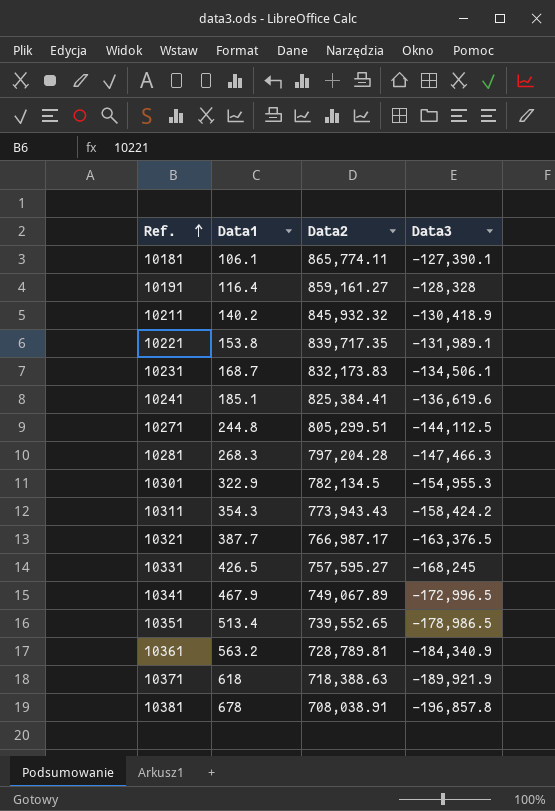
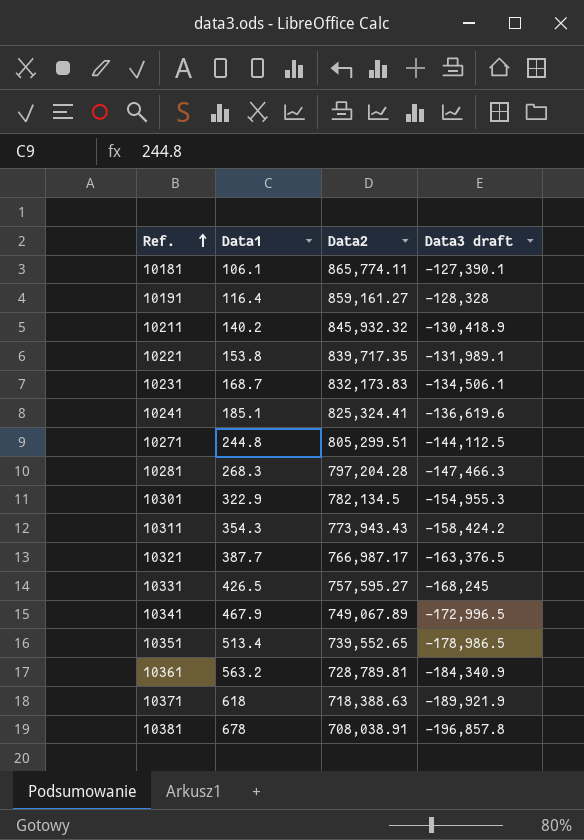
column name: Data3 -> Data3 draft
10241 | Data2: 825,384.41 -> 825,324.41

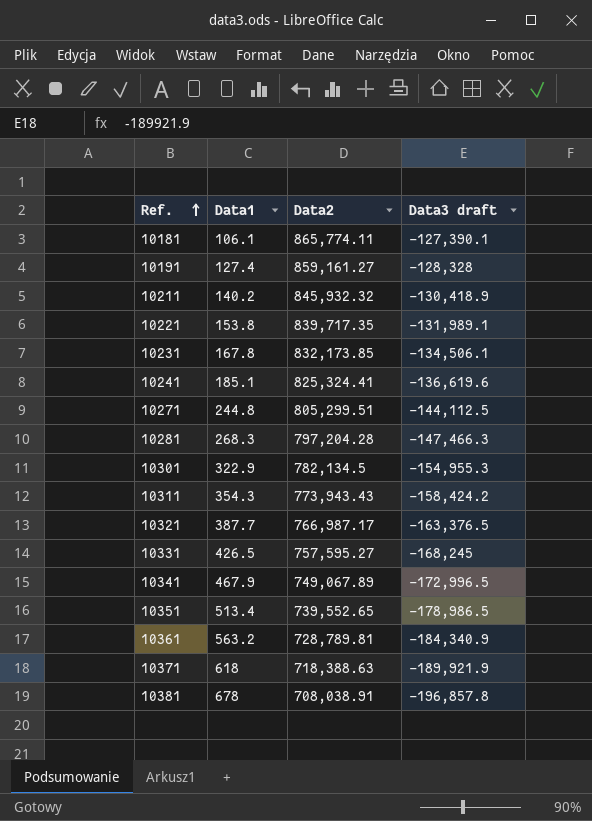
10191 | Data1: 116.4 -> 127.4
10231 | Data1: 168.7 -> 167.8
10231 | Data2: 832,173.83 -> 832,173.85

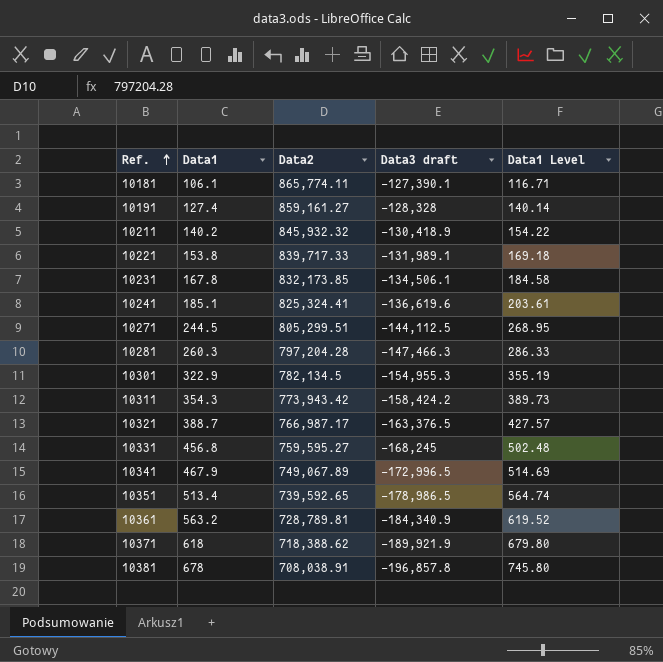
column Data1 Level | formula: none -> [Data1] * 1.1
10221 | Data2: 839,717.35 -> 839,717.33
10271 | Data1: 244.8 -> 244.5
10281 | Data1: 268.3 -> 260.3
10311 | Data2: 773,943.43 -> 773,943.42
10321 | Data1: 387.7 -> 388.7
10331 | Data1: 426.5 -> 456.8
10331 | Data2: 757,595.27 -> 759,595.27
10351 | Data2: 739,552.65 -> 739,592.65
10371 | Data2: 718,388.63 -> 718,388.62

